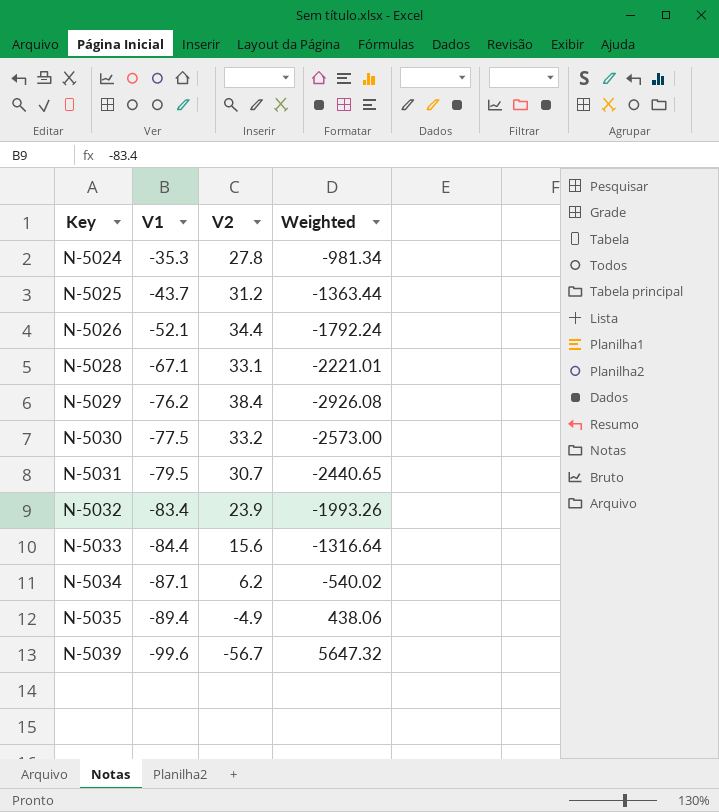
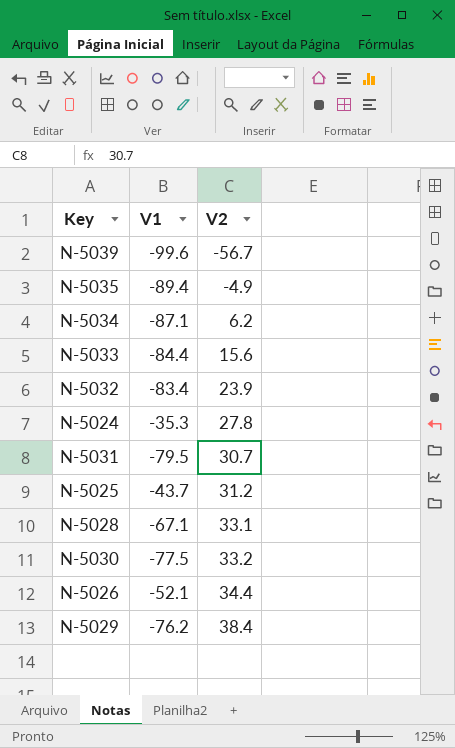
row order: Key ascending -> V2 ascending
column Weighted | formula: [V1] * [V2] -> none

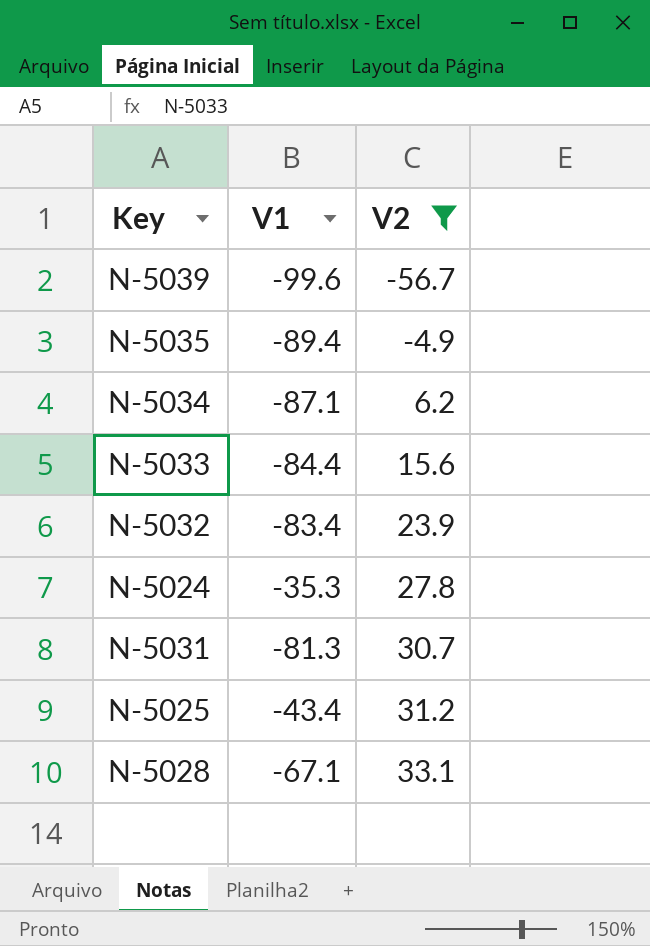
filter: none -> V2 <= 33.1
N-5031 | V1: -79.5 -> -81.3
N-5025 | V1: -43.7 -> -43.4

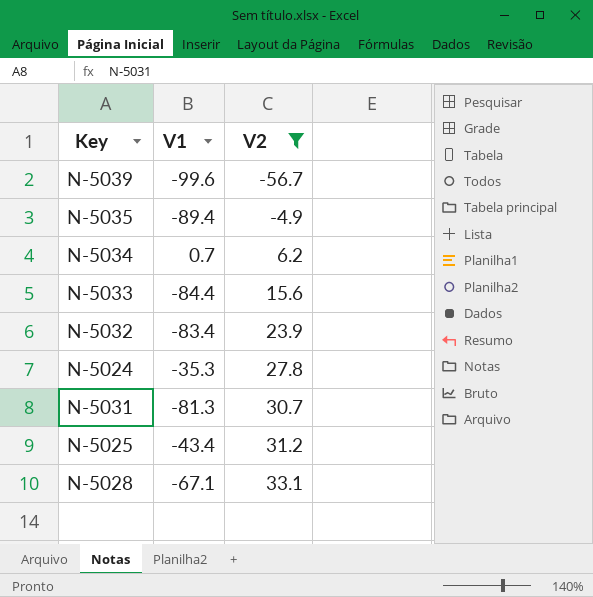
N-5034 | V1: -87.1 -> 0.7

